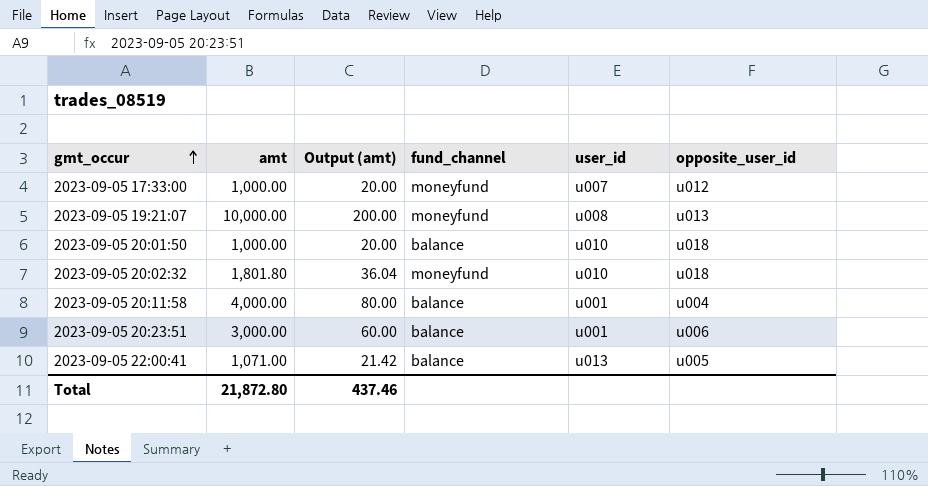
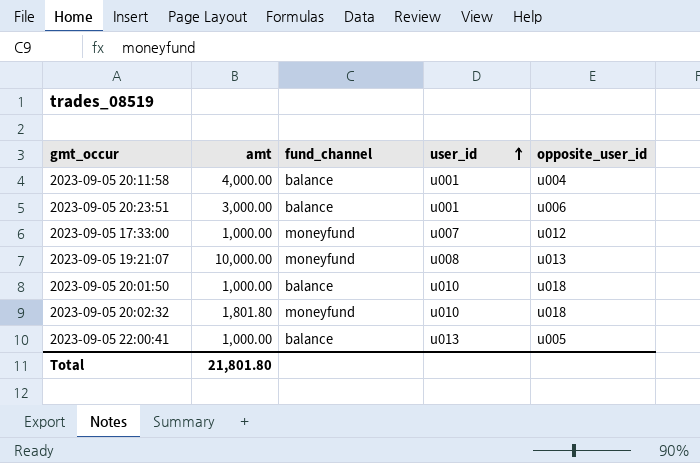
row order: gmt_occur ascending -> user_id ascending
column Output (amt) | formula: [amt] * 0.02 -> none
2023-09-05 22:00:41 | amt: 1,071.00 -> 1,000.00
Total | amt: 21,872.80 -> 21,801.80

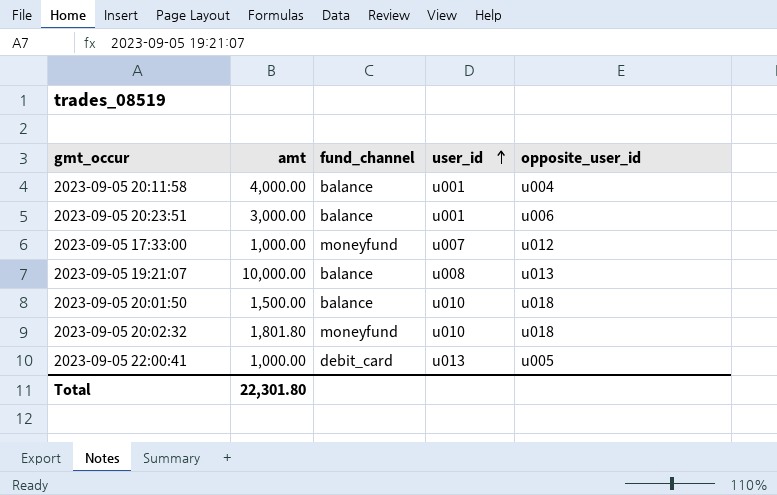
2023-09-05 19:21:07 | fund_channel: moneyfund -> balance
2023-09-05 20:01:50 | amt: 1,000.00 -> 1,500.00
2023-09-05 22:00:41 | fund_channel: balance -> debit_card
Total | amt: 21,801.80 -> 22,301.80

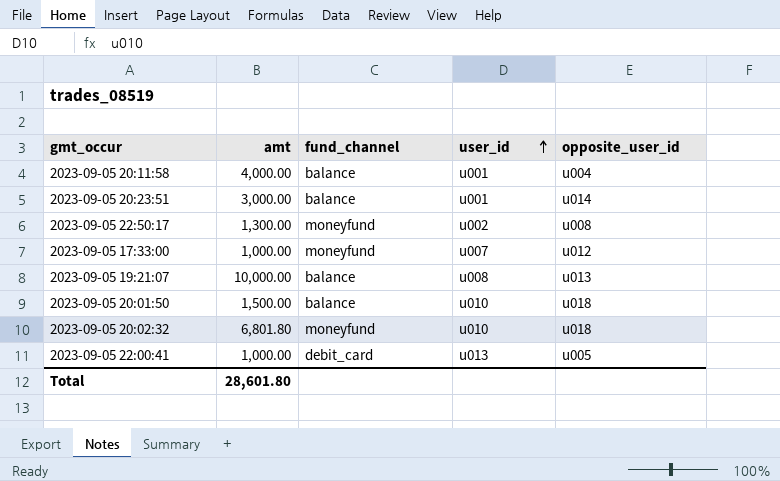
2023-09-05 20:23:51 | opposite_user_id: u006 -> u014
row 2023-09-05 22:50:17: none -> 1,300.00 | moneyfund | u002 | u008
2023-09-05 20:02:32 | amt: 1,801.80 -> 6,801.80
Total | amt: 22,301.80 -> 28,601.80

